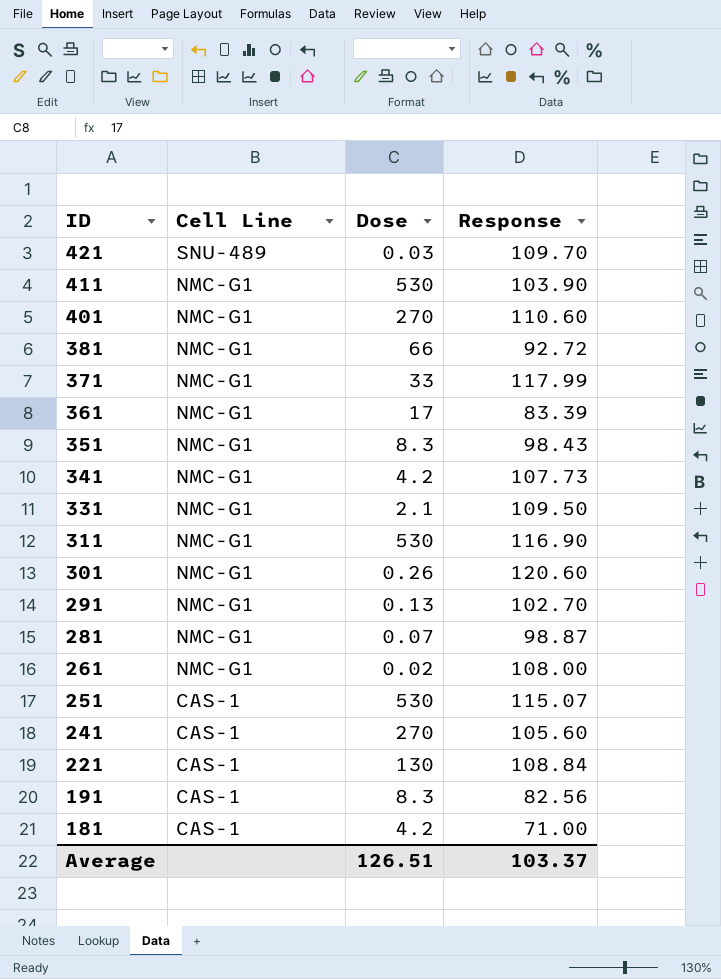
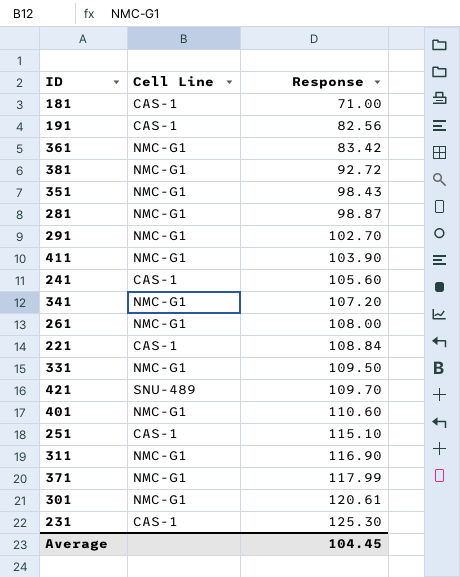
row order: ID descending -> Response ascending
column Dose | position: 3 -> none
361 | Response: 83.39 -> 83.42
341 | Response: 107.73 -> 107.20
251 | Response: 115.07 -> 115.10
301 | Response: 120.60 -> 120.61
row 231: none -> CAS-1 | 125.30
Average | Response: 103.37 -> 104.45

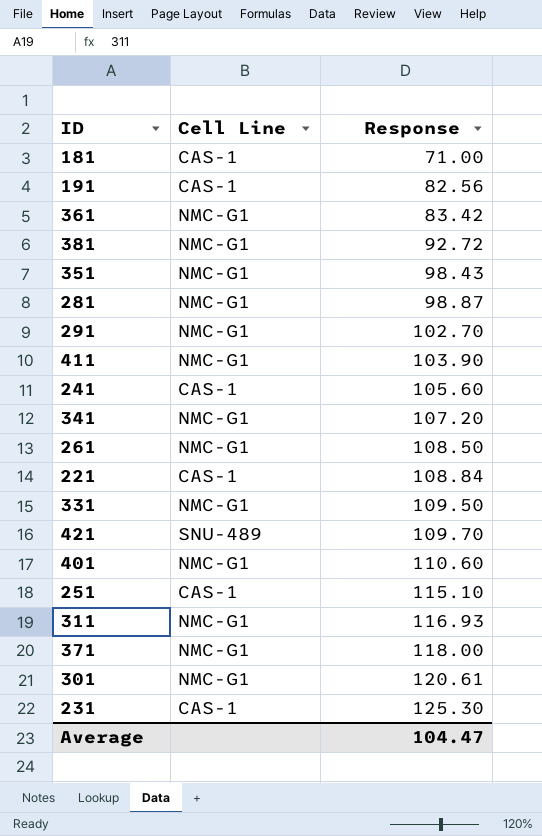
261 | Response: 108.00 -> 108.50
311 | Response: 116.90 -> 116.93
371 | Response: 117.99 -> 118.00
Average | Response: 104.45 -> 104.47

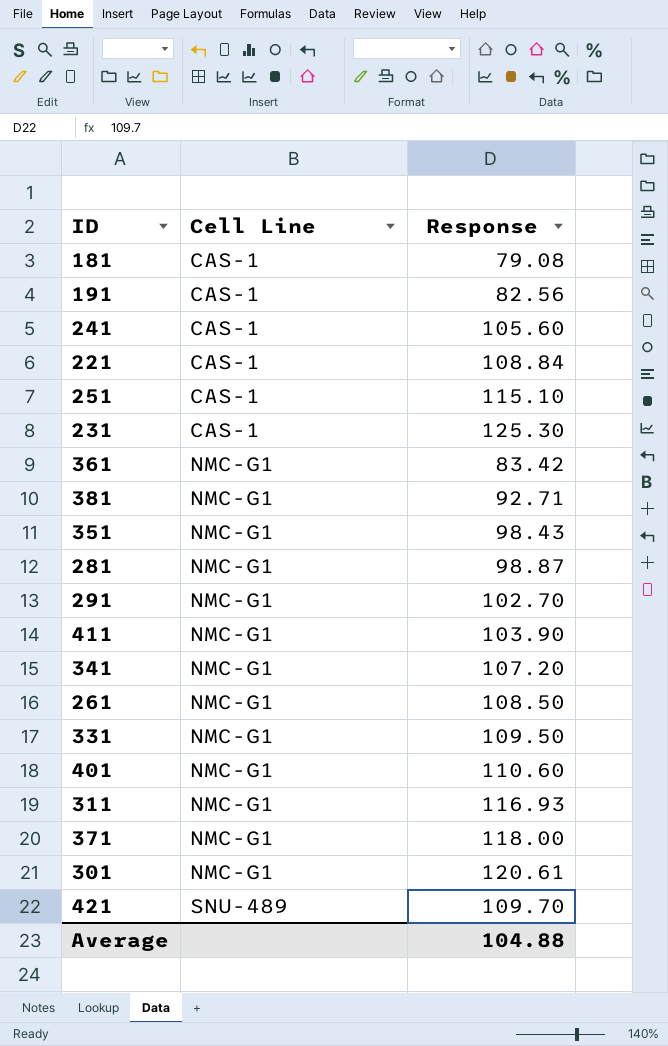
row order: Response ascending -> Cell Line ascending
181 | Response: 71.00 -> 79.08
381 | Response: 92.72 -> 92.71
Average | Response: 104.47 -> 104.88

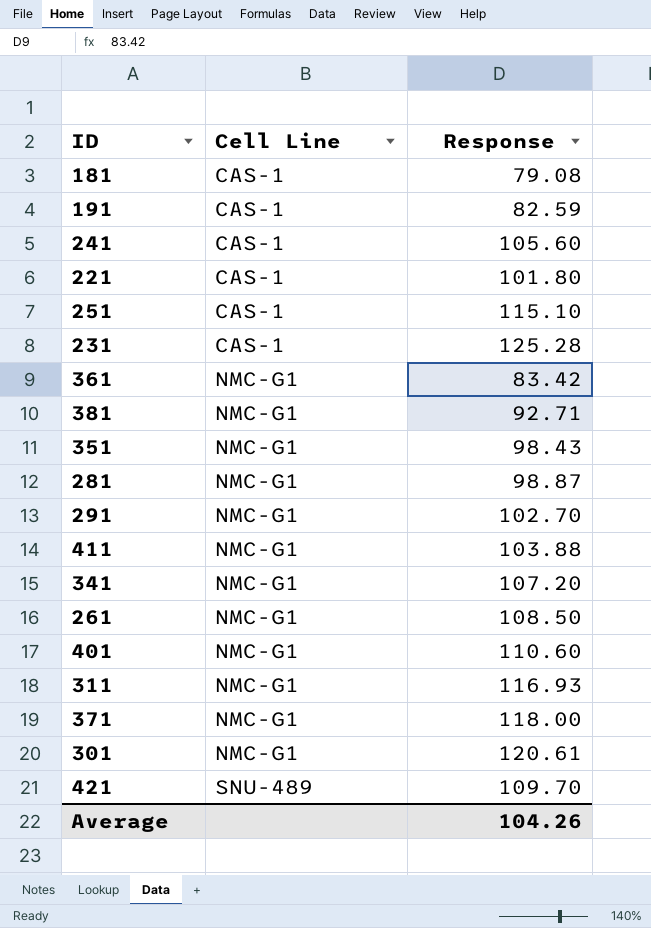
row 331: NMC-G1 | 109.50 -> none
191 | Response: 82.56 -> 82.59
221 | Response: 108.84 -> 101.80
231 | Response: 125.30 -> 125.28
411 | Response: 103.90 -> 103.88
Average | Response: 104.88 -> 104.26

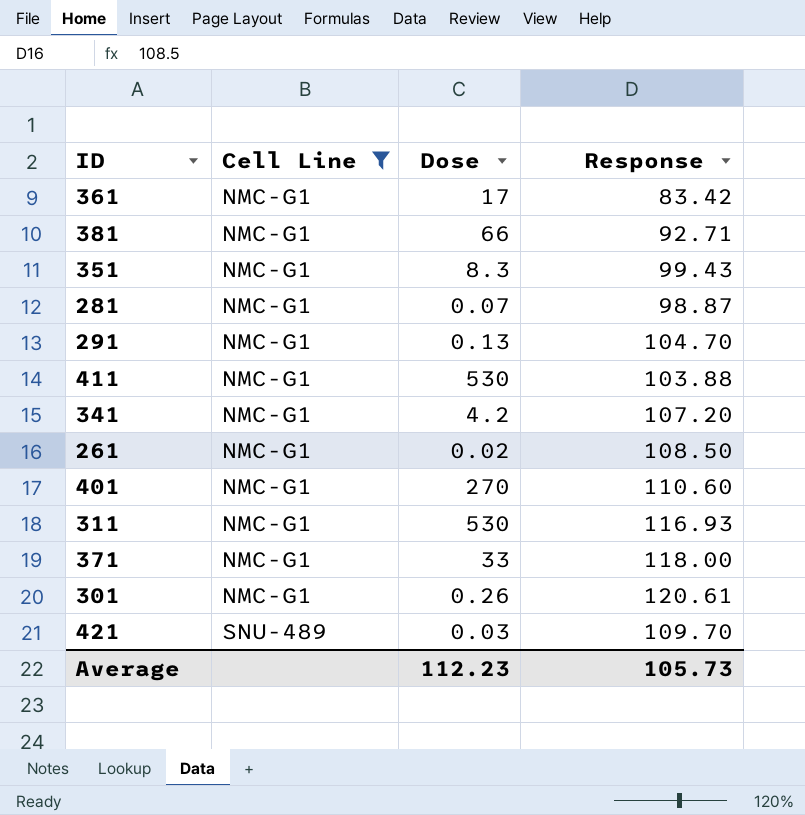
filter: none -> Cell Line != CAS-1
column Dose | position: none -> 3
351 | Response: 98.43 -> 99.43
291 | Response: 102.70 -> 104.70
Average | Response: 104.26 -> 105.73

